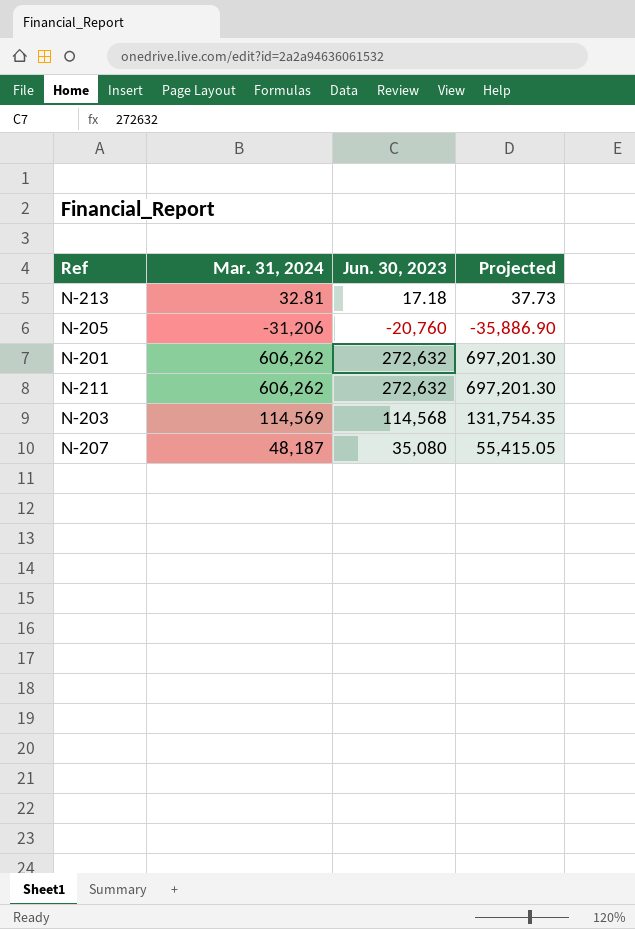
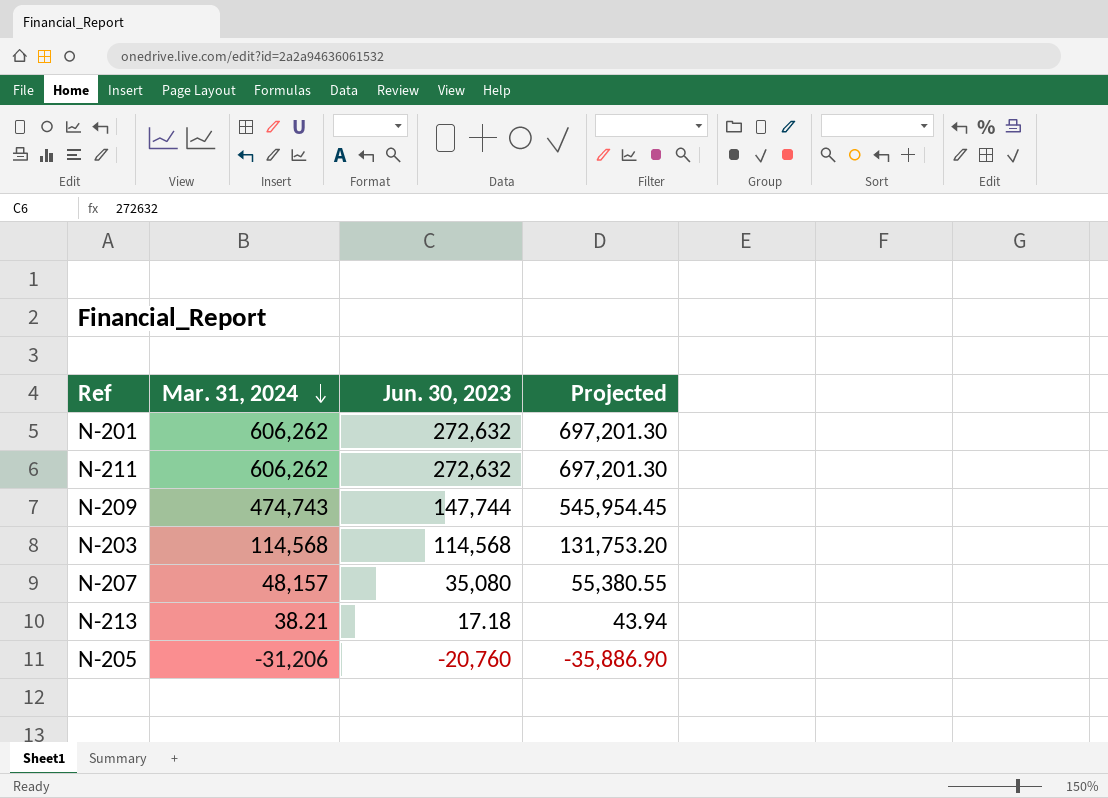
row order: none -> Mar. 31, 2024 descending
row N-209: none -> 474,743 | 147,744 | 545,954.45
N-203 | Mar. 31, 2024: 114,569 -> 114,568
N-203 | Projected: 131,754.35 -> 131,753.20
N-207 | Mar. 31, 2024: 48,187 -> 48,157
N-207 | Projected: 55,415.05 -> 55,380.55
N-213 | Mar. 31, 2024: 32.81 -> 38.21
N-213 | Projected: 37.73 -> 43.94

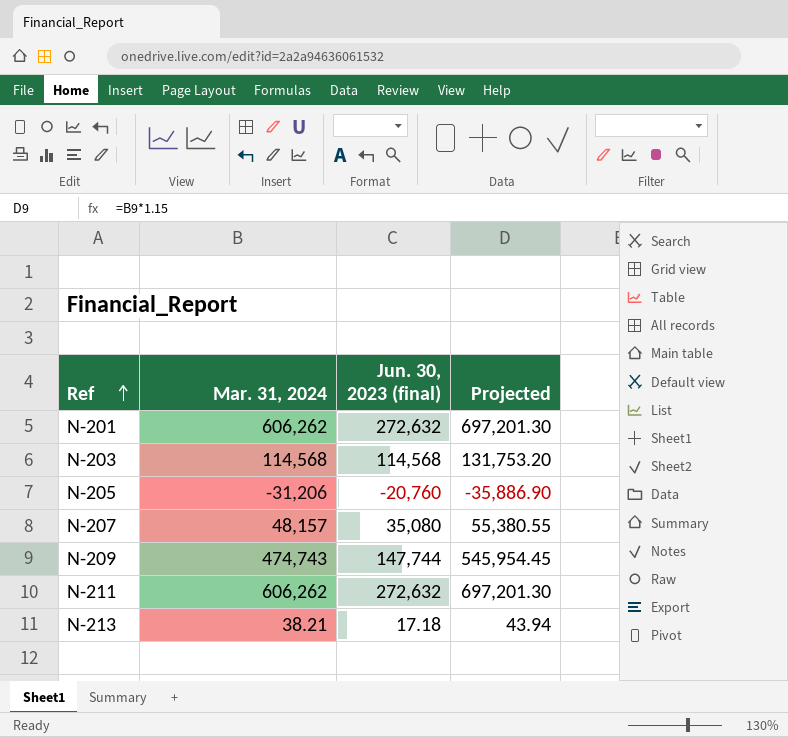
row order: Mar. 31, 2024 descending -> Ref ascending
column name: Jun. 30, 2023 -> Jun. 30, 2023 (final)

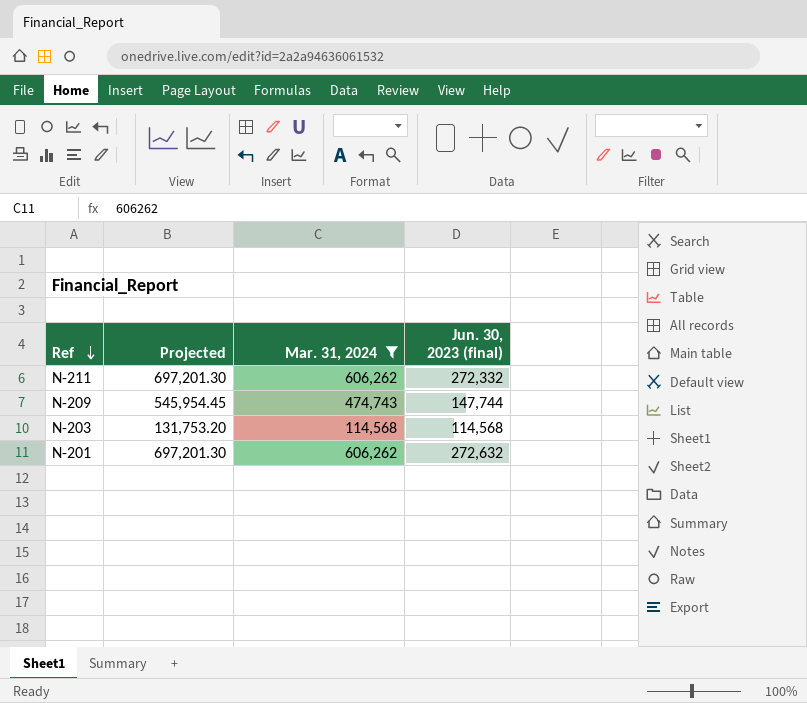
filter: none -> Mar. 31, 2024 >= 114,568
row order: Ref ascending -> Ref descending
column Projected | position: 4 -> 2
N-211 | Jun. 30, 2023 (final): 272,632 -> 272,332

